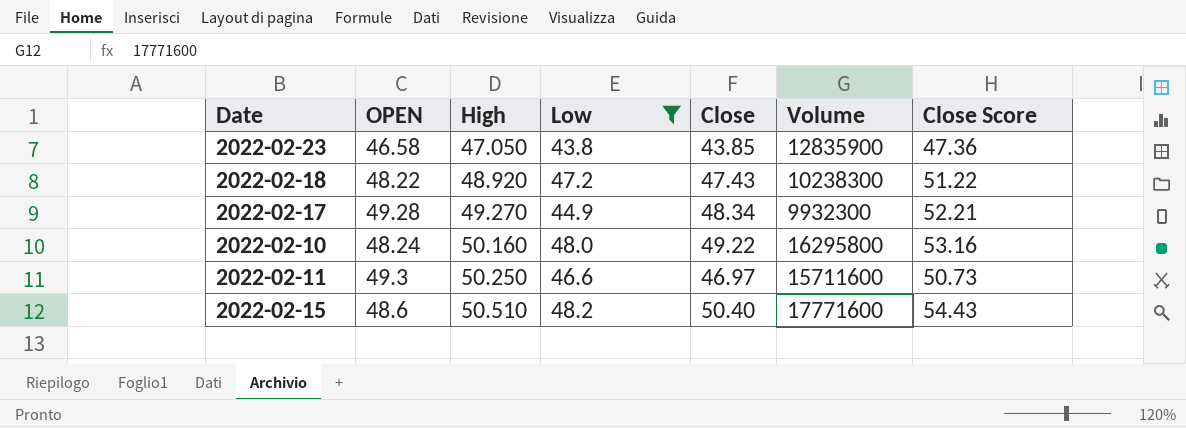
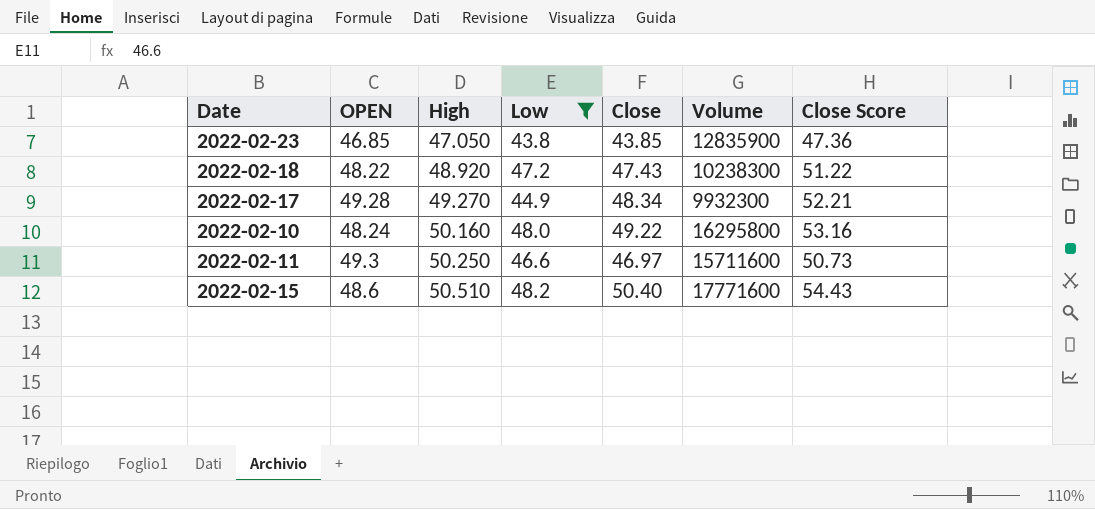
2022-02-23 | OPEN: 46.58 -> 46.85

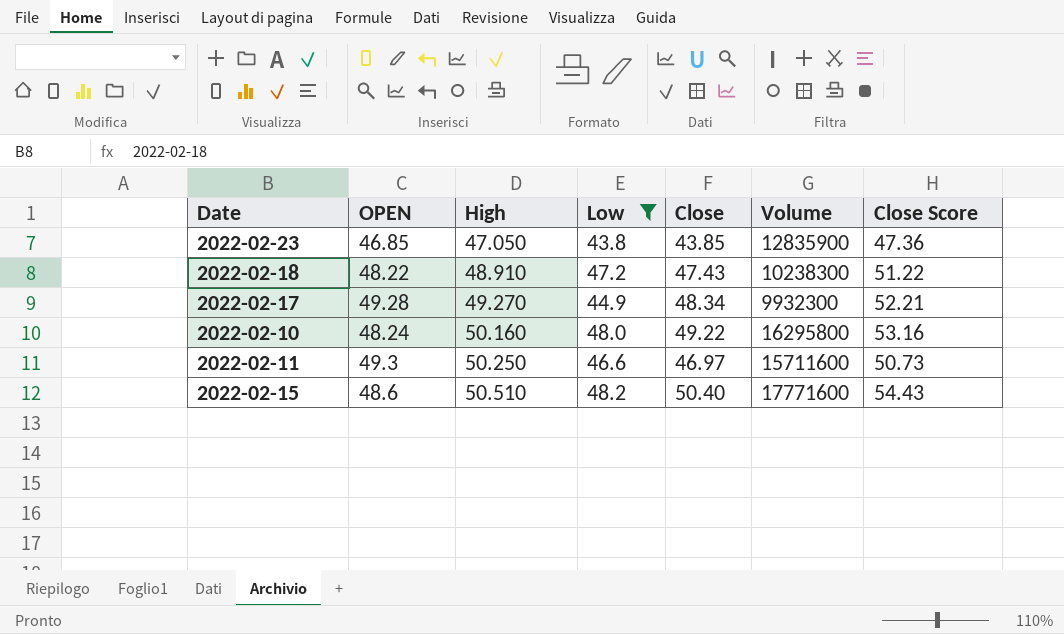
2022-02-18 | High: 48.920 -> 48.910

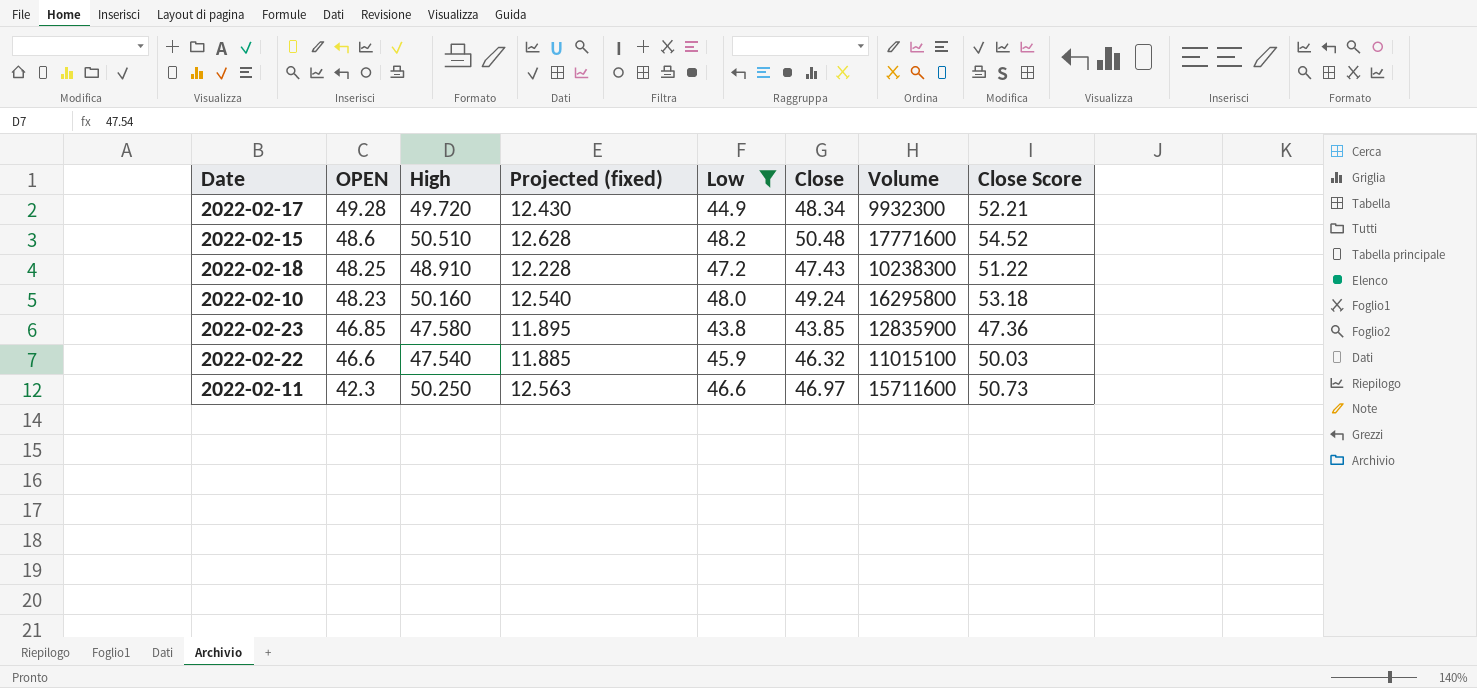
row order: High ascending -> OPEN descending
column Projected (fixed) | formula: none -> [High] * 0.25
2022-02-17 | High: 49.270 -> 49.720
2022-02-15 | Close: 50.40 -> 50.48
2022-02-15 | Close Score: 54.43 -> 54.52
2022-02-18 | OPEN: 48.22 -> 48.25
2022-02-10 | OPEN: 48.24 -> 48.23
2022-02-10 | Close: 49.22 -> 49.24
2022-02-10 | Close Score: 53.16 -> 53.18
2022-02-23 | High: 47.050 -> 47.580
row 2022-02-22: none -> 46.6 | 47.540 | 11.885 | 45.9 | 46.32 | 11015100 | 50.03
2022-02-11 | OPEN: 49.3 -> 42.3

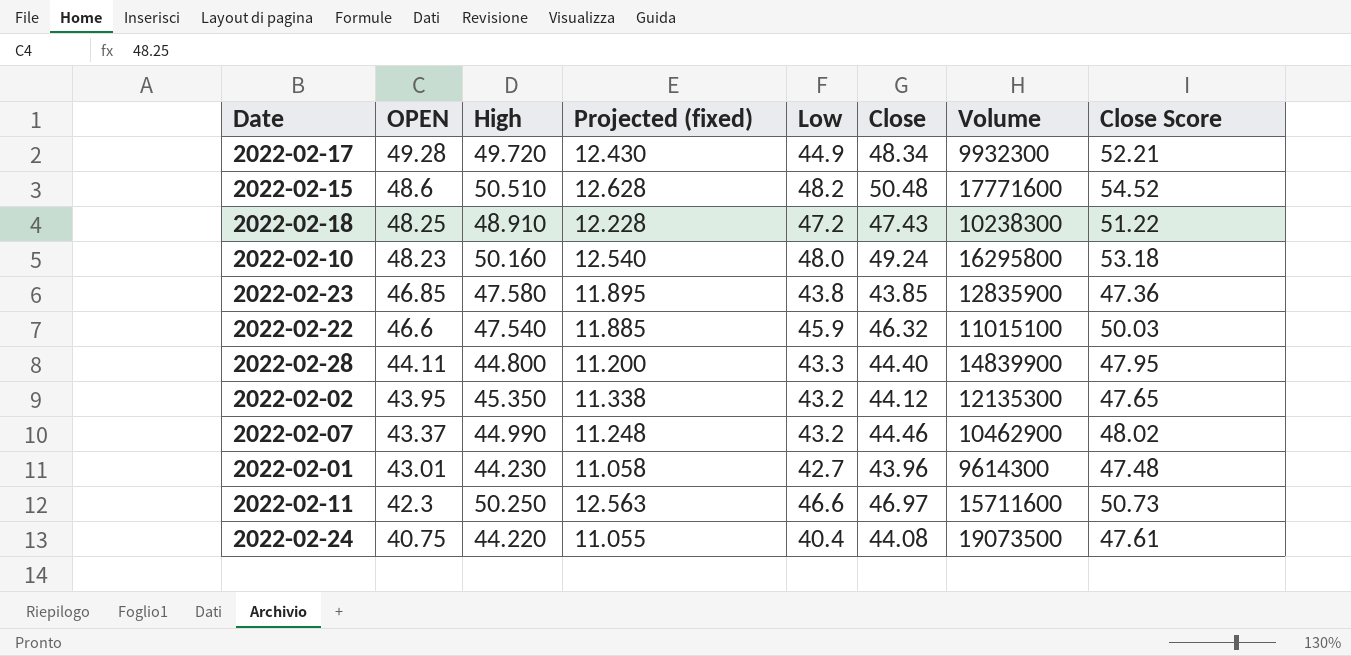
filter: Low >= 43.8 -> none

